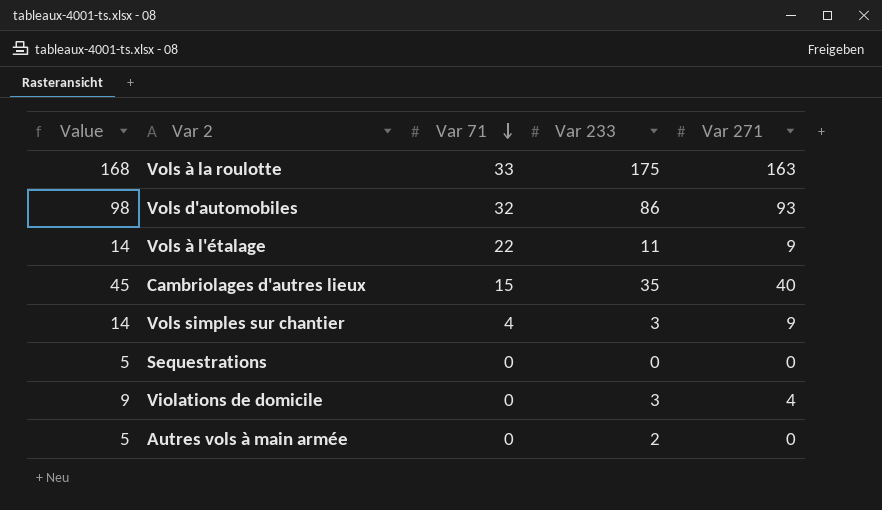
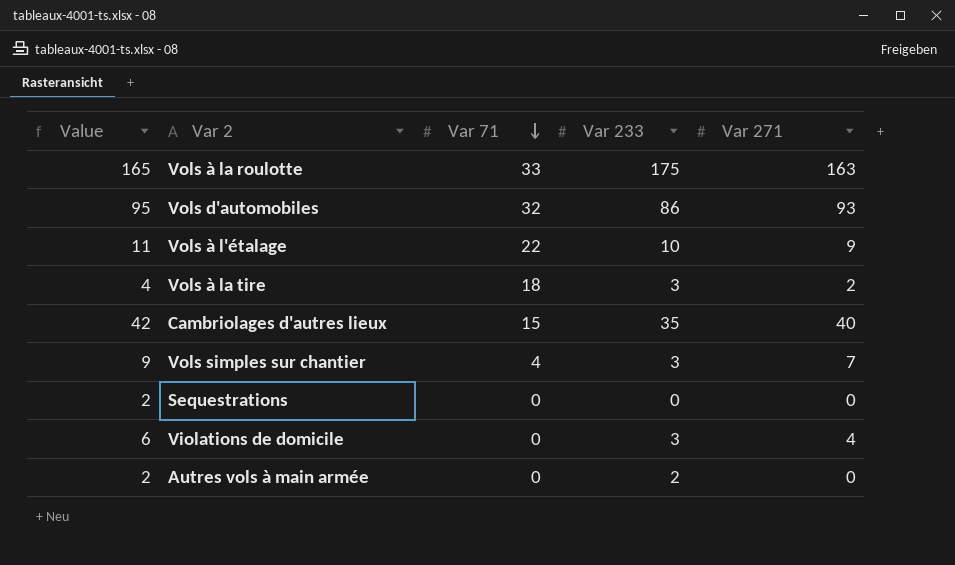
column Value | formula: [Var 271] + 5 -> [Var 271] + 2
Vols à l'étalage | Var 233: 11 -> 10
row Vols à la tire: none -> 4 | 18 | 3 | 2
Vols simples sur chantier | Var 271: 9 -> 7

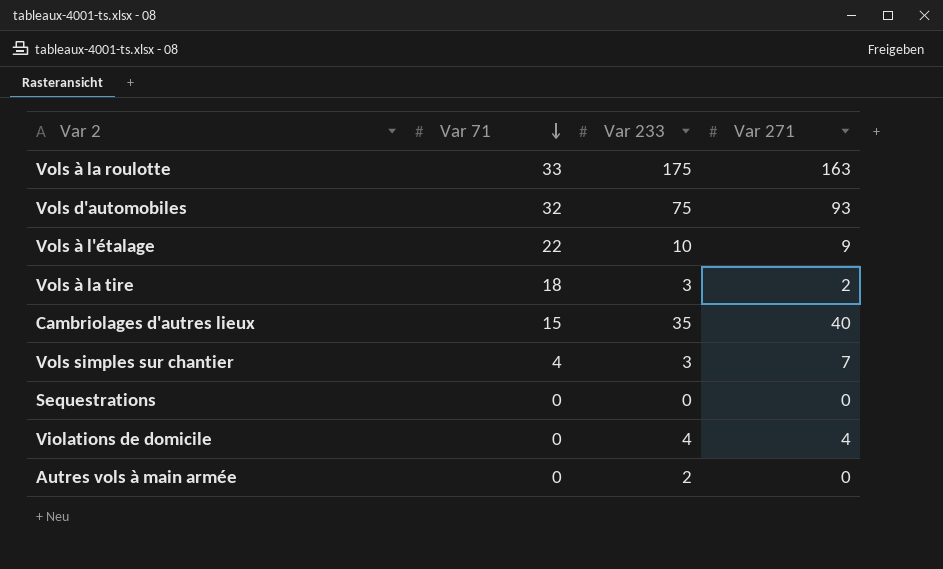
column Value | formula: [Var 271] + 2 -> none
Vols d'automobiles | Var 233: 86 -> 75
Violations de domicile | Var 233: 3 -> 4

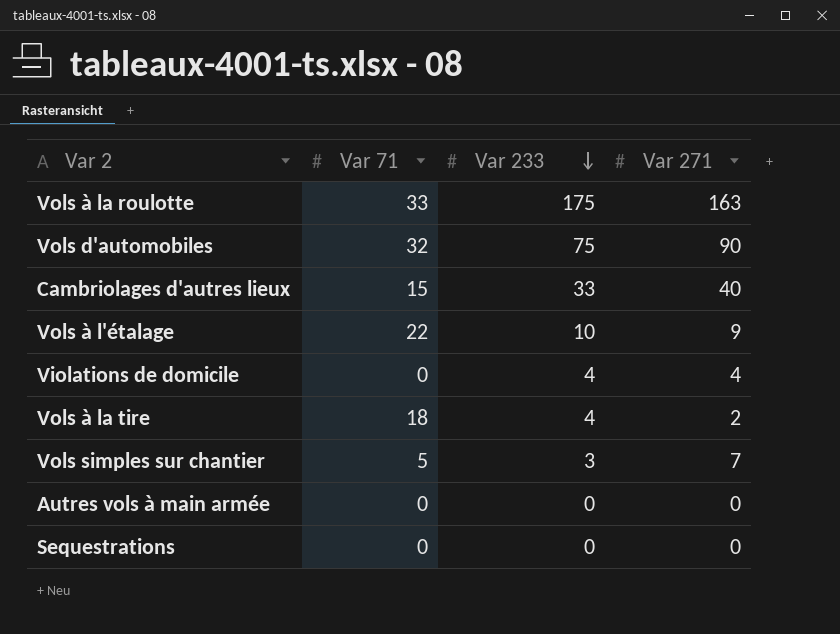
row order: Var 71 descending -> Var 233 descending
Vols d'automobiles | Var 271: 93 -> 90
Cambriolages d'autres lieux | Var 233: 35 -> 33
Vols à la tire | Var 233: 3 -> 4
Vols simples sur chantier | Var 71: 4 -> 5
Autres vols à main armée | Var 233: 2 -> 0

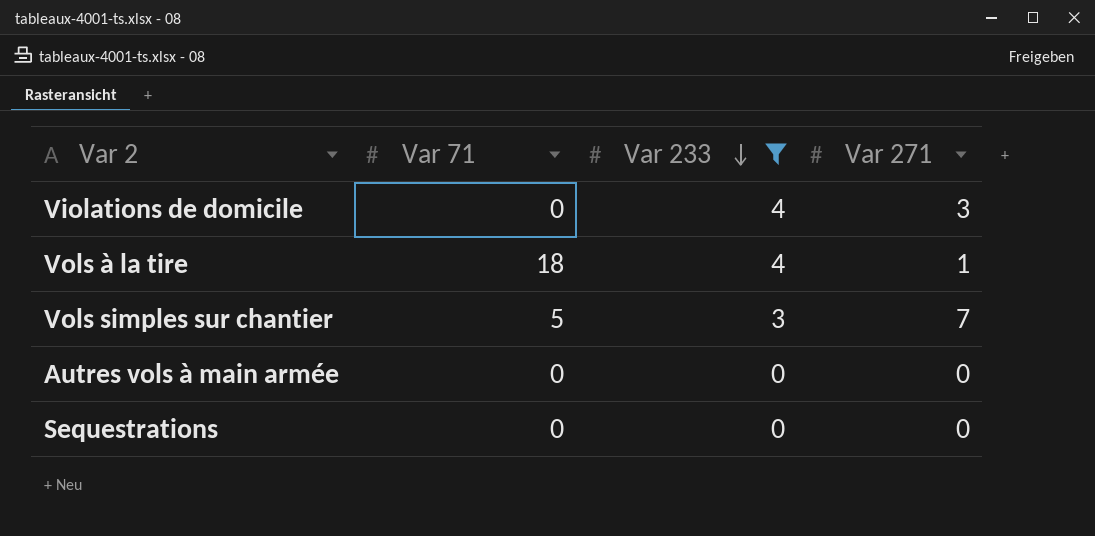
filter: none -> Var 233 <= 4
Violations de domicile | Var 271: 4 -> 3
Vols à la tire | Var 271: 2 -> 1

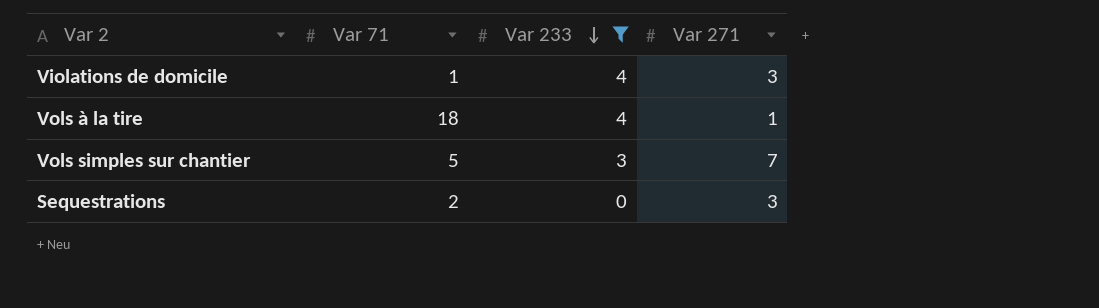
row Autres vols à main armée: 0 | 0 | 0 -> none
Violations de domicile | Var 71: 0 -> 1
Sequestrations | Var 71: 0 -> 2
Sequestrations | Var 271: 0 -> 3

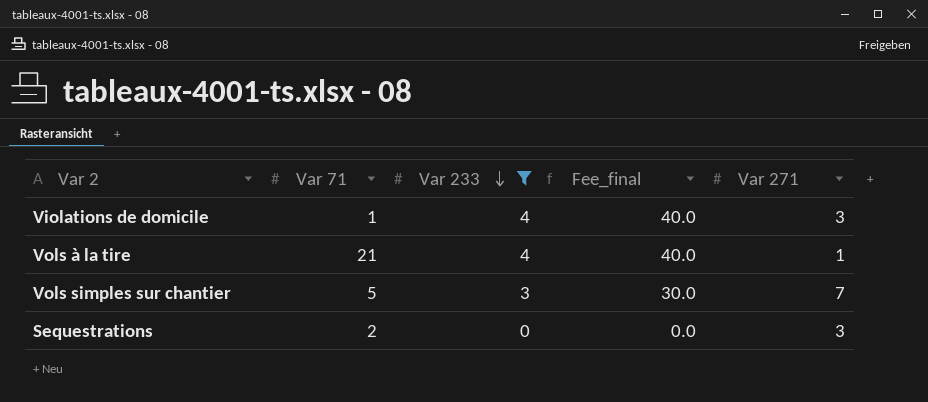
column Fee_final | formula: none -> [Var 233] * 10
Vols à la tire | Var 71: 18 -> 21

